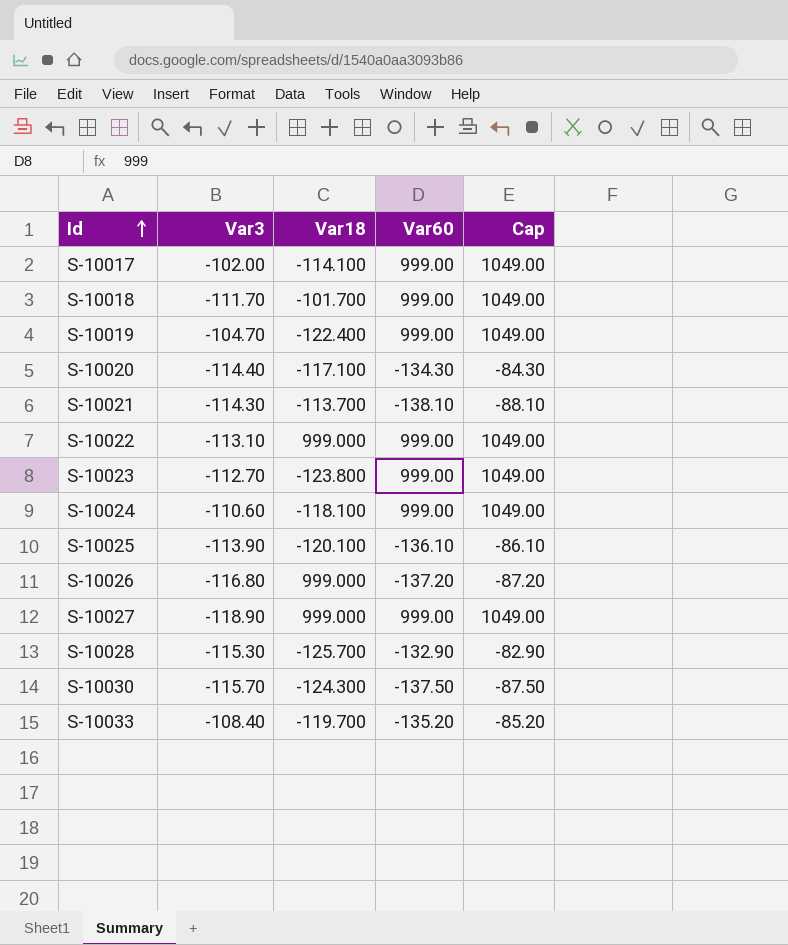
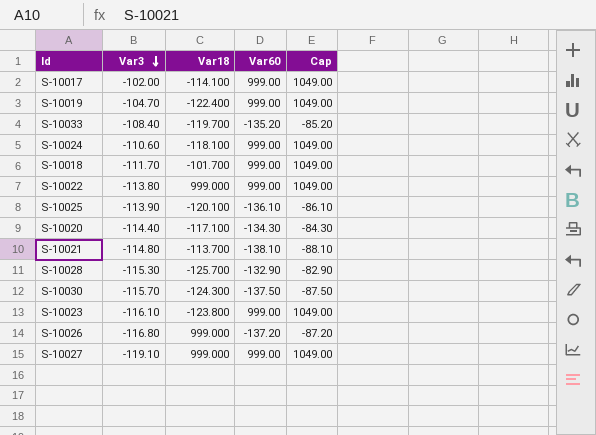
row order: Id ascending -> Var3 descending
S-10022 | Var3: -113.10 -> -113.80
S-10021 | Var3: -114.30 -> -114.80
S-10023 | Var3: -112.70 -> -116.10
S-10027 | Var3: -118.90 -> -119.10

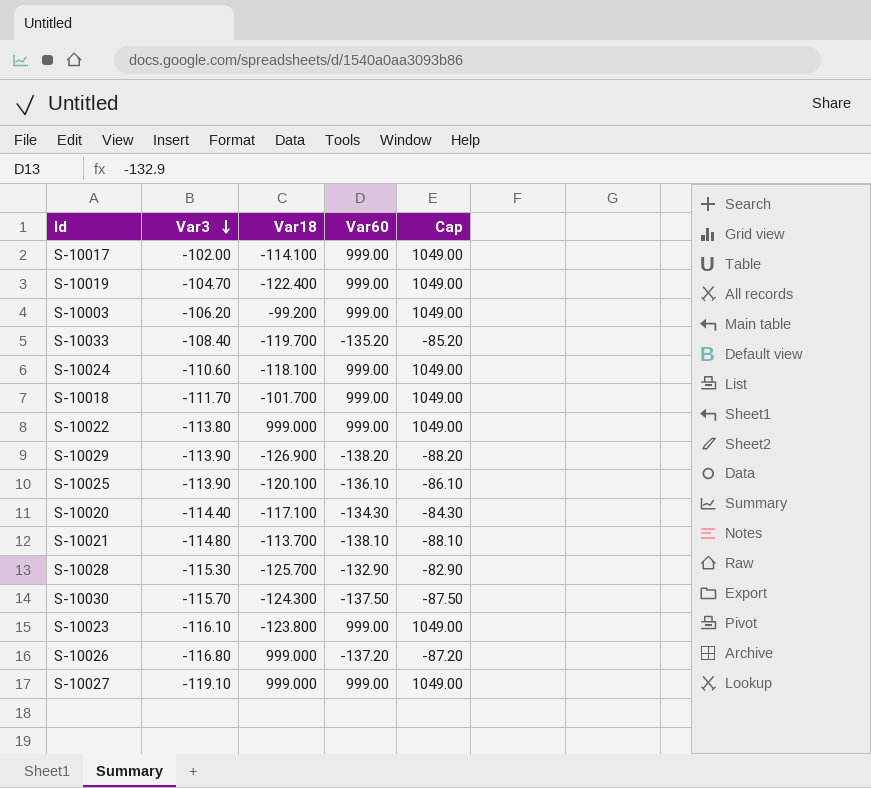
row S-10003: none -> -106.20 | -99.200 | 999.00 | 1049.00
row S-10029: none -> -113.90 | -126.900 | -138.20 | -88.20

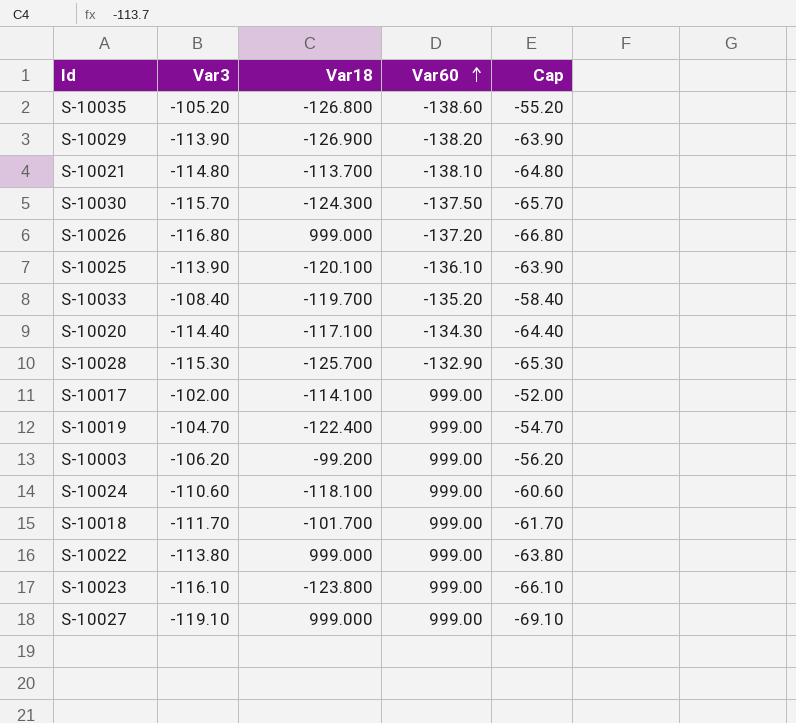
row order: Var3 descending -> Var60 ascending
column Cap | formula: [Var60] + 50 -> [Var3] + 50
row S-10035: none -> -105.20 | -126.800 | -138.60 | -55.20

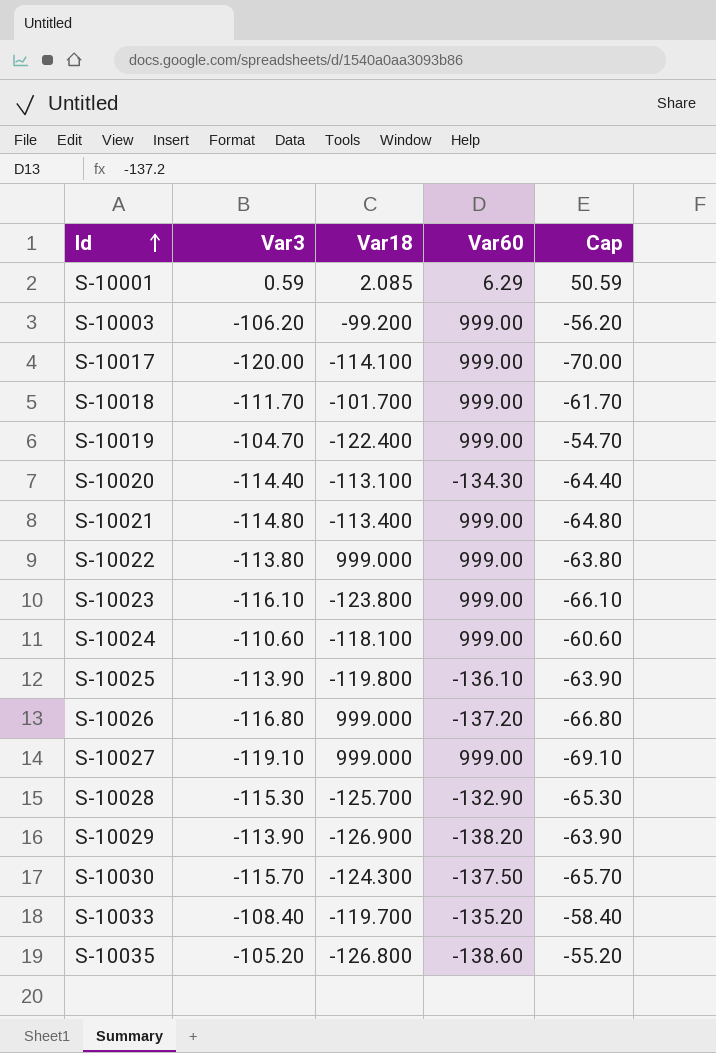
row order: Var60 ascending -> Id ascending
row S-10001: none -> 0.59 | 2.085 | 6.29 | 50.59
S-10017 | Var3: -102.00 -> -120.00
S-10017 | Cap: -52.00 -> -70.00
S-10020 | Var18: -117.100 -> -113.100
S-10021 | Var18: -113.700 -> -113.400
S-10021 | Var60: -138.10 -> 999.00
S-10025 | Var18: -120.100 -> -119.800

